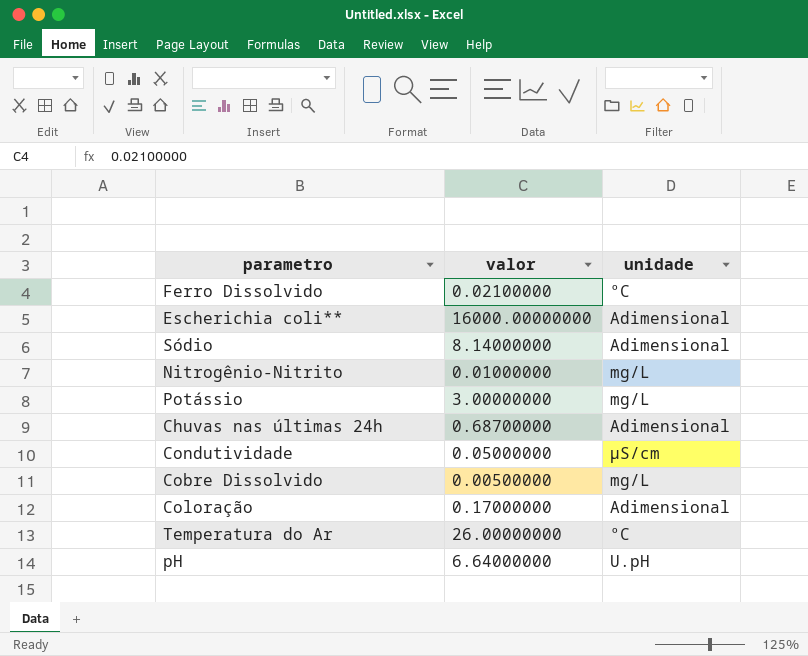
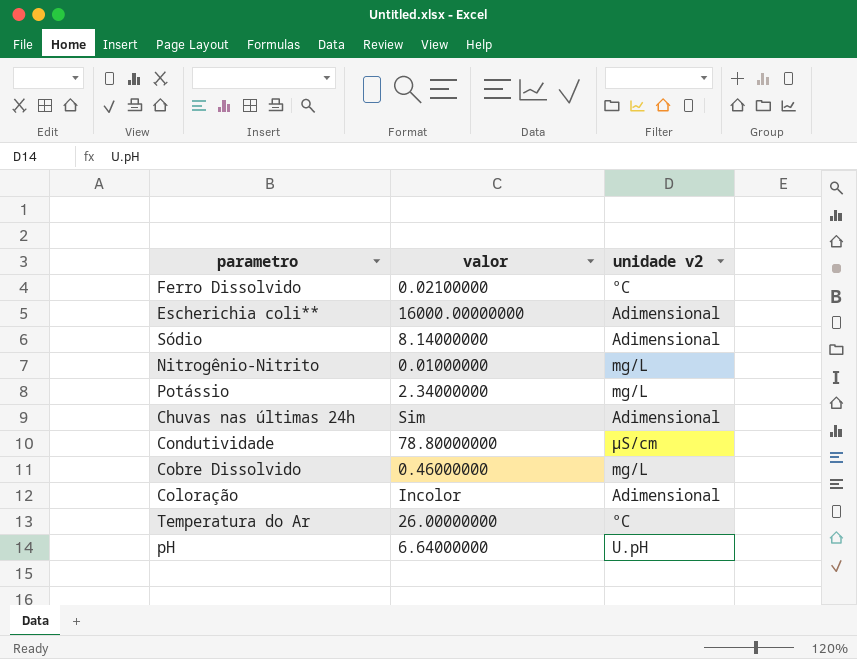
column name: unidade -> unidade v2
Potássio | valor: 3.00000000 -> 2.34000000
Chuvas nas últimas 24h | valor: 0.68700000 -> Sim
Condutividade | valor: 0.05000000 -> 78.80000000
Cobre Dissolvido | valor: 0.00500000 -> 0.46000000
Coloração | valor: 0.17000000 -> Incolor

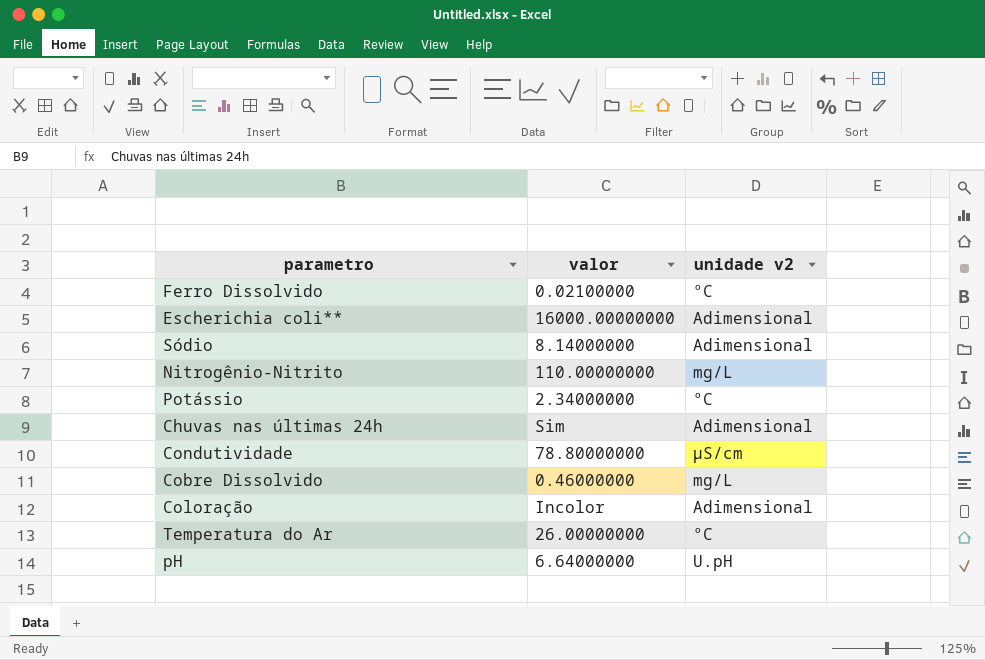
Nitrogênio-Nitrito | valor: 0.01000000 -> 110.00000000
Potássio | unidade v2: mg/L -> ºC

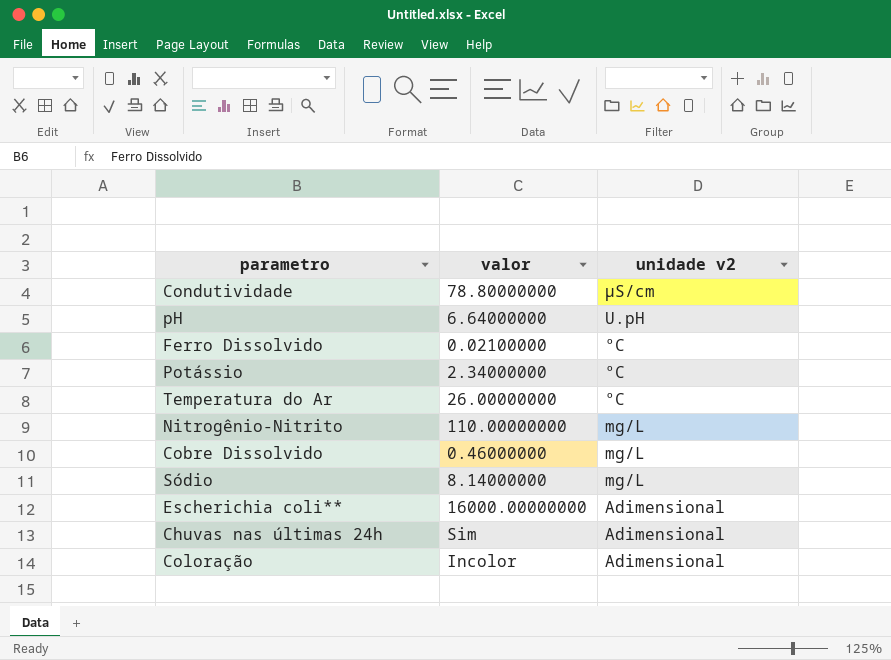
row order: none -> unidade v2 descending
Sódio | unidade v2: Adimensional -> mg/L

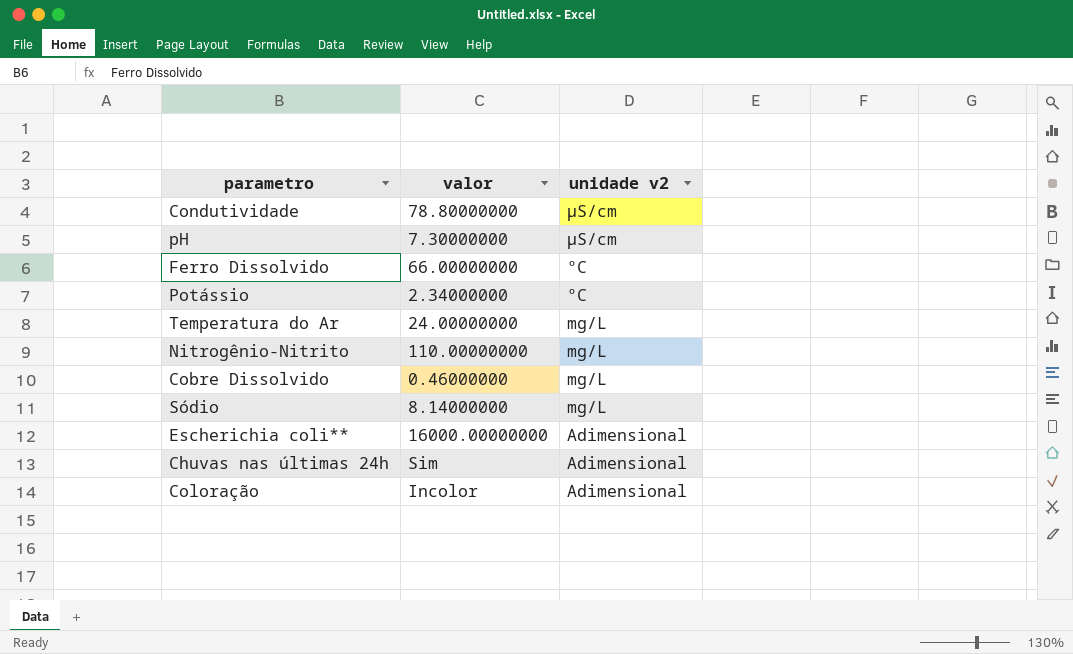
pH | valor: 6.64000000 -> 7.30000000
pH | unidade v2: U.pH -> µS/cm
Ferro Dissolvido | valor: 0.02100000 -> 66.00000000
Temperatura do Ar | valor: 26.00000000 -> 24.00000000
Temperatura do Ar | unidade v2: ºC -> mg/L

